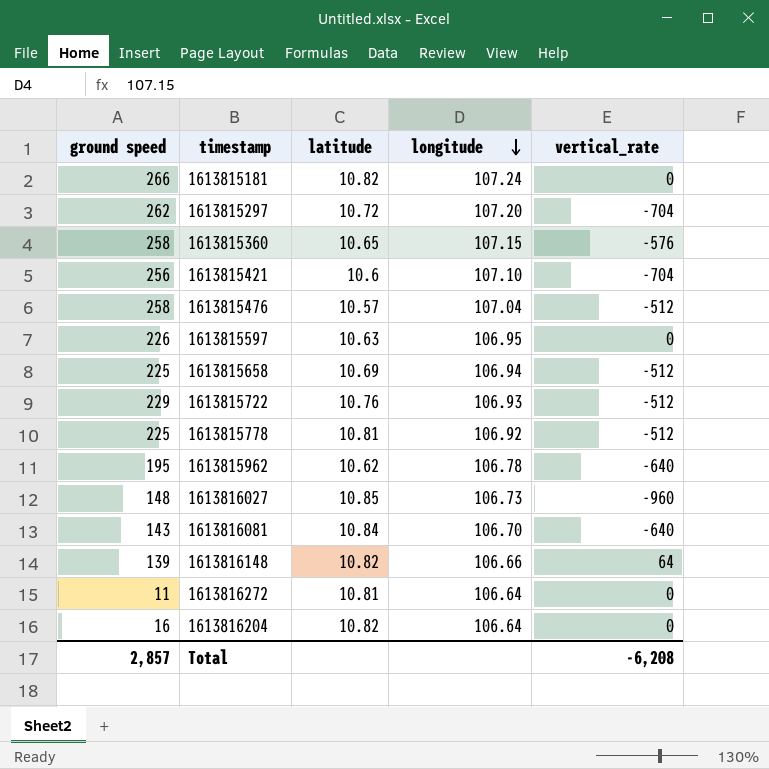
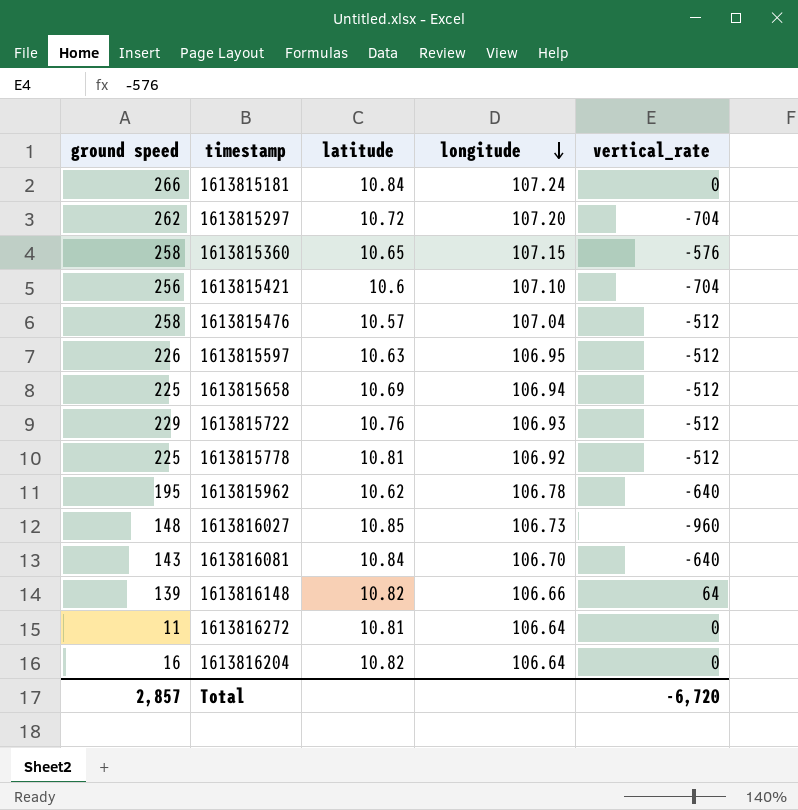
1613815181 | latitude: 10.82 -> 10.84
1613815597 | vertical_rate: 0 -> -512
Total | vertical_rate: -6,208 -> -6,720

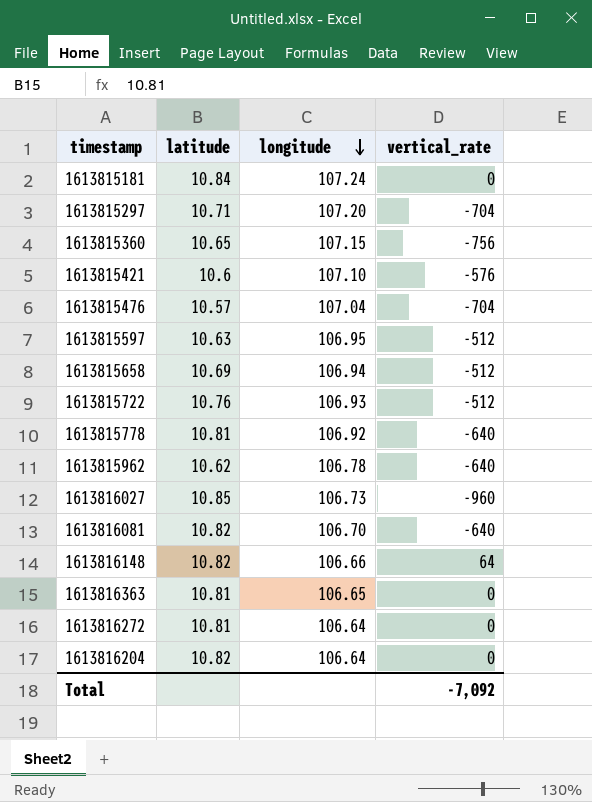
column ground speed | position: 1 -> none
1613815297 | latitude: 10.72 -> 10.71
1613815360 | vertical_rate: -576 -> -756
1613815421 | vertical_rate: -704 -> -576
1613815476 | vertical_rate: -512 -> -704
1613815778 | vertical_rate: -512 -> -640
1613816081 | latitude: 10.84 -> 10.82
row 1613816363: none -> 10.81 | 106.65 | 0
Total | vertical_rate: -6,720 -> -7,092

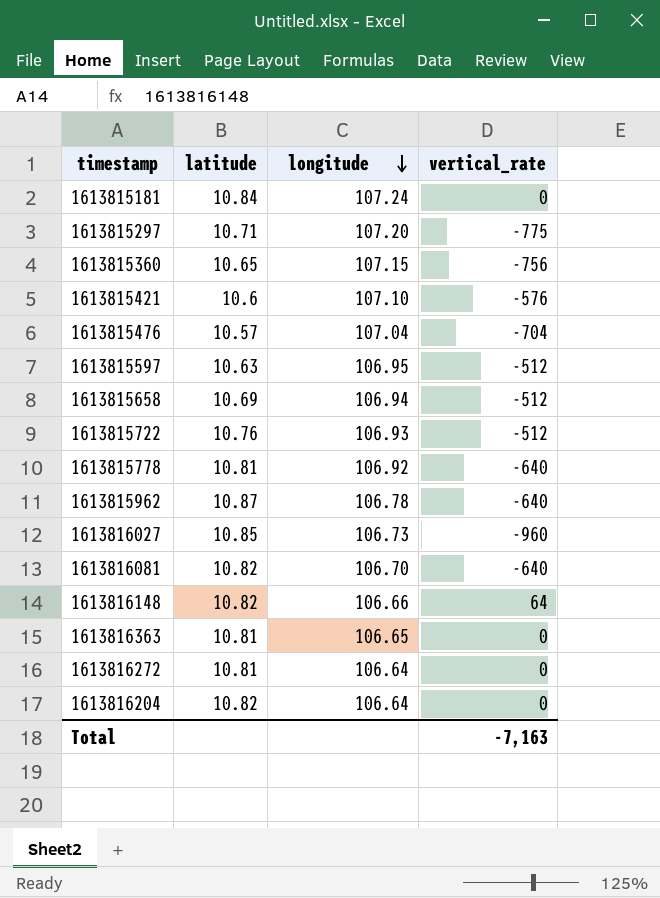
1613815297 | vertical_rate: -704 -> -775
1613815962 | latitude: 10.62 -> 10.87
Total | vertical_rate: -7,092 -> -7,163

